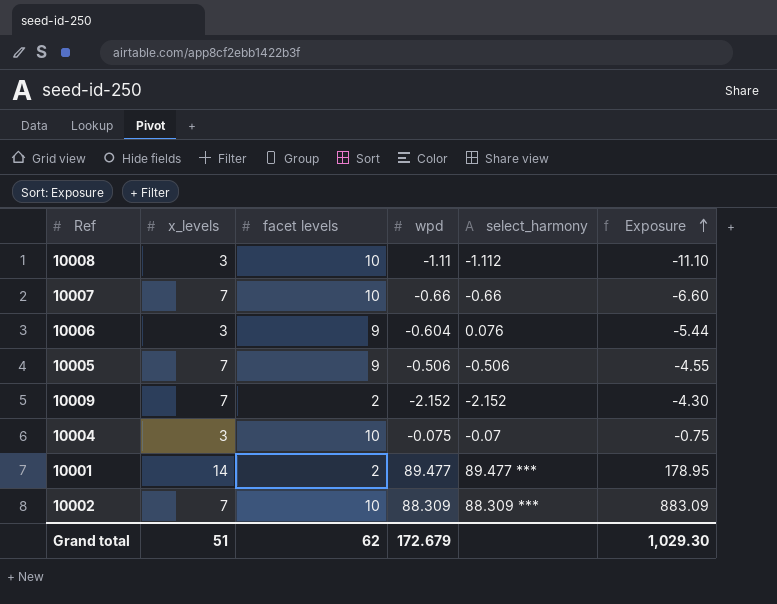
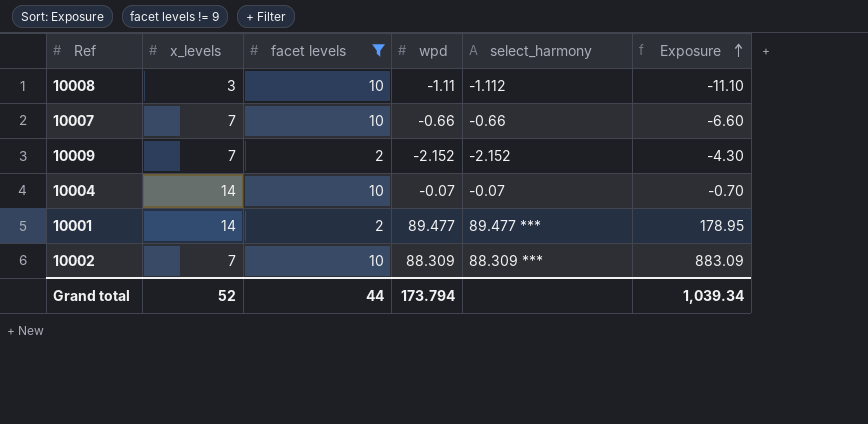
filter: none -> facet levels != 9
10004 | x_levels: 3 -> 14
10004 | wpd: -0.075 -> -0.07
10004 | Exposure: -0.75 -> -0.70
Grand total | x_levels: 51 -> 52
Grand total | facet levels: 62 -> 44
Grand total | wpd: 172.679 -> 173.794
Grand total | Exposure: 1,029.30 -> 1,039.34

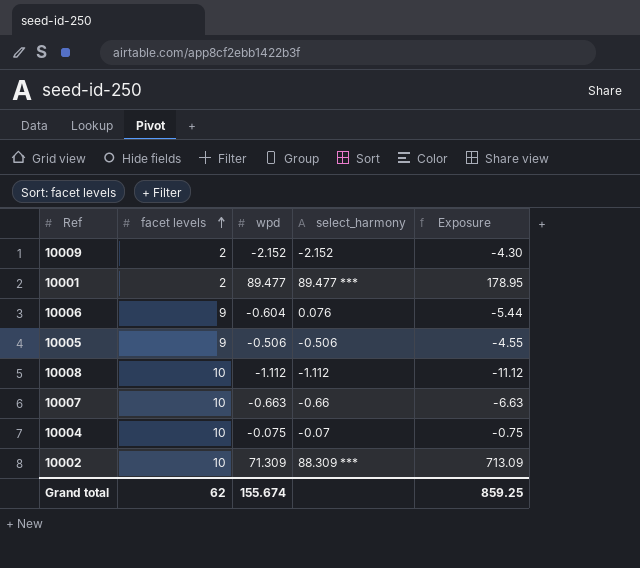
filter: facet levels != 9 -> none
row order: Exposure ascending -> facet levels ascending
column x_levels | position: 2 -> none
10008 | wpd: -1.11 -> -1.112
10008 | Exposure: -11.10 -> -11.12
10007 | wpd: -0.66 -> -0.663
10007 | Exposure: -6.60 -> -6.63
10004 | wpd: -0.07 -> -0.075
10004 | Exposure: -0.70 -> -0.75
10002 | wpd: 88.309 -> 71.309
10002 | Exposure: 883.09 -> 713.09
Grand total | facet levels: 44 -> 62
Grand total | wpd: 173.794 -> 155.674
Grand total | Exposure: 1,039.34 -> 859.25

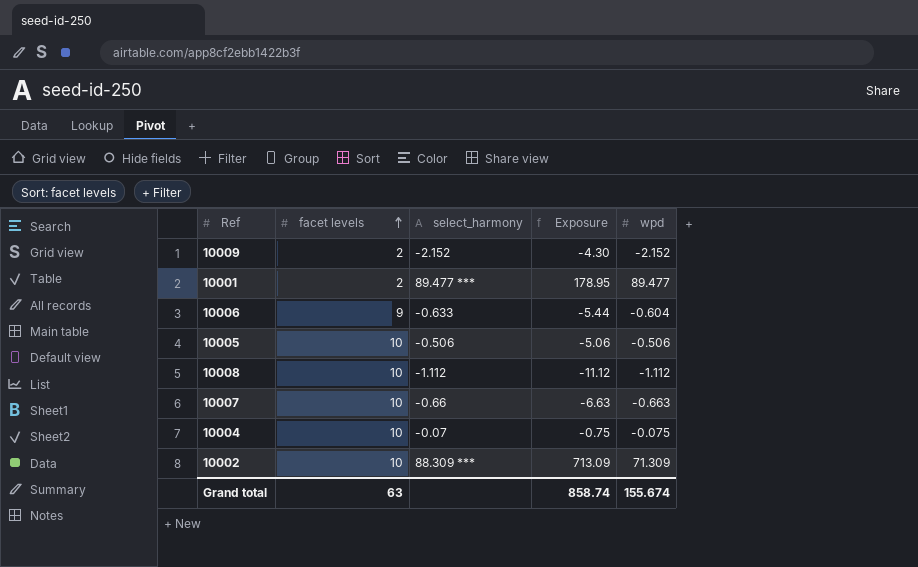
column wpd | position: 3 -> 5
10006 | select_harmony: 0.076 -> -0.633
10005 | facet levels: 9 -> 10
10005 | Exposure: -4.55 -> -5.06
Grand total | facet levels: 62 -> 63
Grand total | Exposure: 859.25 -> 858.74

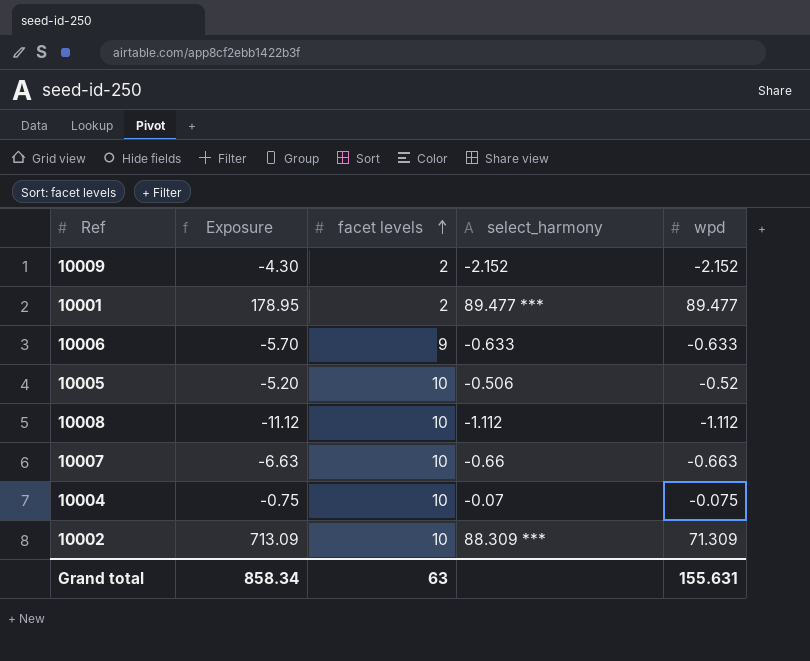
column Exposure | position: 4 -> 2
10006 | Exposure: -5.44 -> -5.70
10006 | wpd: -0.604 -> -0.633
10005 | Exposure: -5.06 -> -5.20
10005 | wpd: -0.506 -> -0.52
Grand total | Exposure: 858.74 -> 858.34
Grand total | wpd: 155.674 -> 155.631

